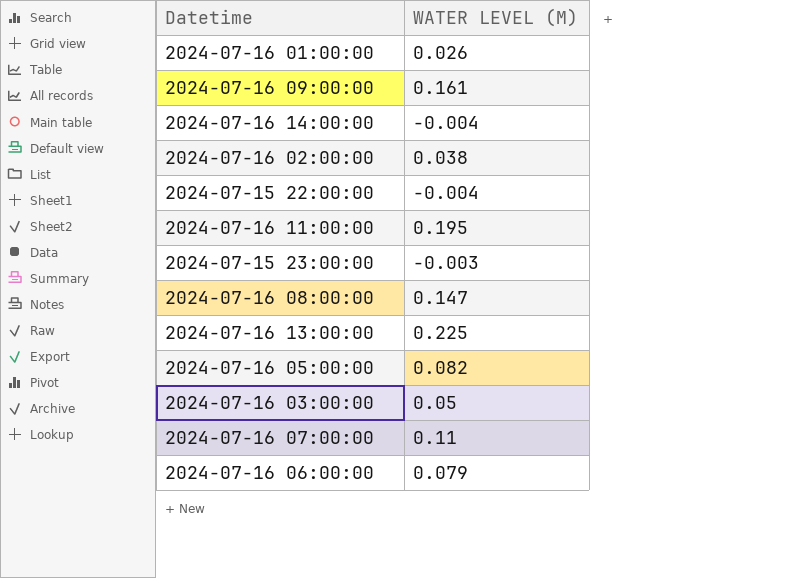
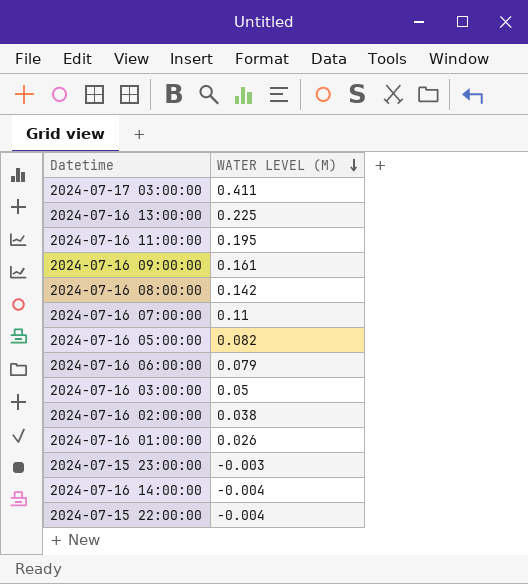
row order: none -> WATER LEVEL (M) descending
row 2024-07-17 03:00:00: none -> 0.411
2024-07-16 08:00:00 | WATER LEVEL (M): 0.147 -> 0.142

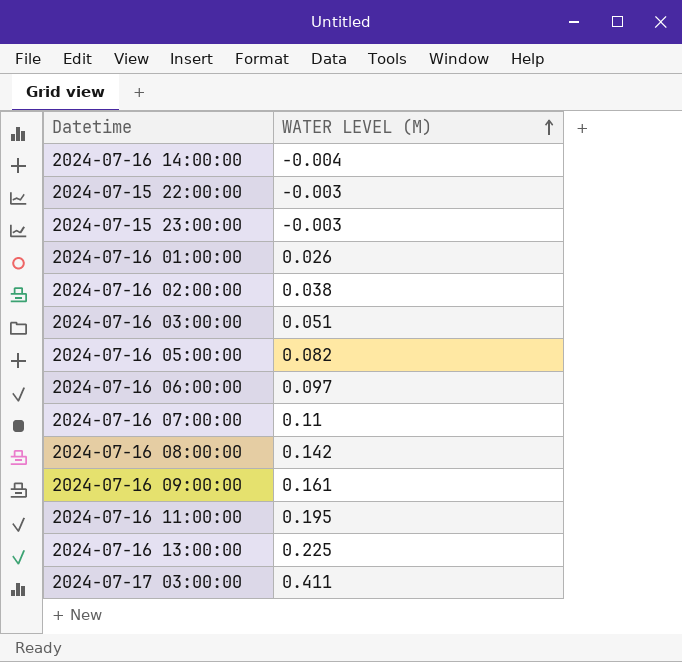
row order: WATER LEVEL (M) descending -> WATER LEVEL (M) ascending
2024-07-15 22:00:00 | WATER LEVEL (M): -0.004 -> -0.003
2024-07-16 03:00:00 | WATER LEVEL (M): 0.05 -> 0.051
2024-07-16 06:00:00 | WATER LEVEL (M): 0.079 -> 0.097

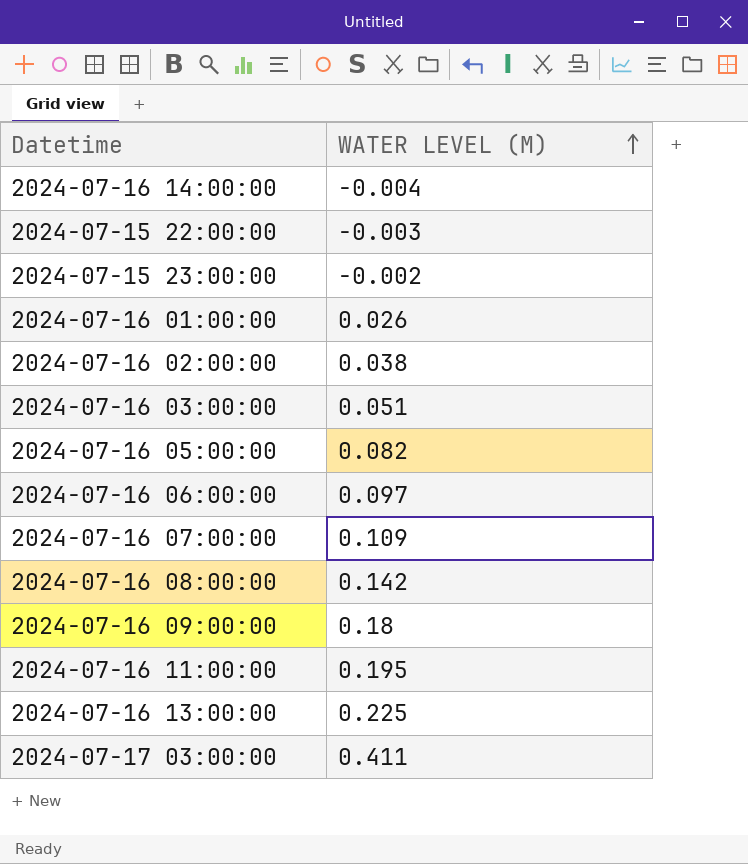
2024-07-15 23:00:00 | WATER LEVEL (M): -0.003 -> -0.002
2024-07-16 07:00:00 | WATER LEVEL (M): 0.11 -> 0.109
2024-07-16 09:00:00 | WATER LEVEL (M): 0.161 -> 0.18

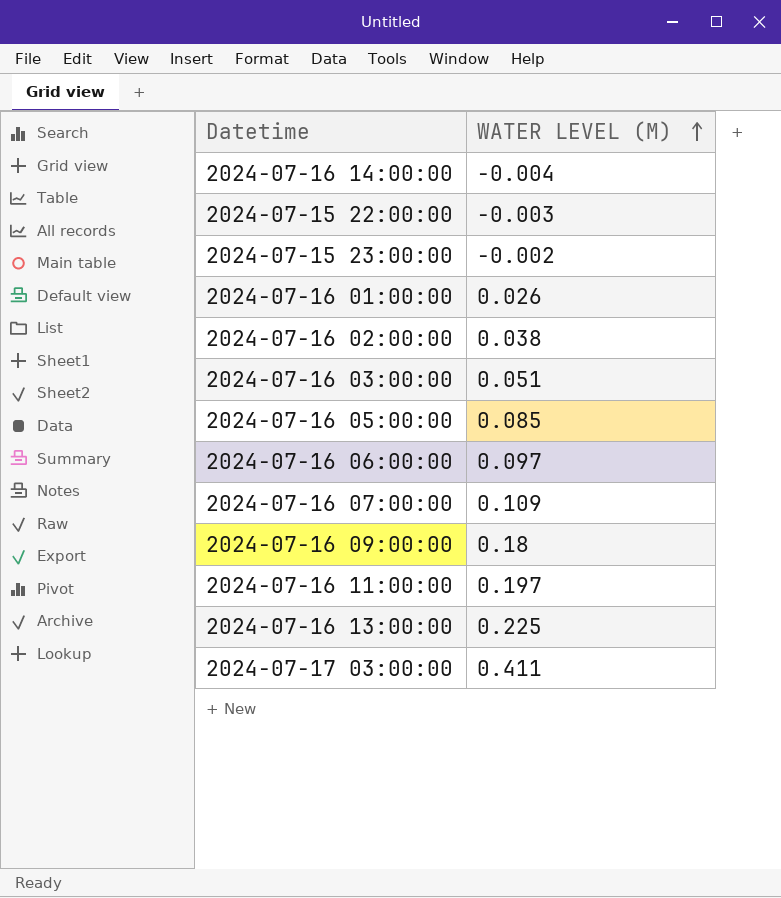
row 2024-07-16 08:00:00: 0.142 -> none
2024-07-16 05:00:00 | WATER LEVEL (M): 0.082 -> 0.085
2024-07-16 11:00:00 | WATER LEVEL (M): 0.195 -> 0.197

